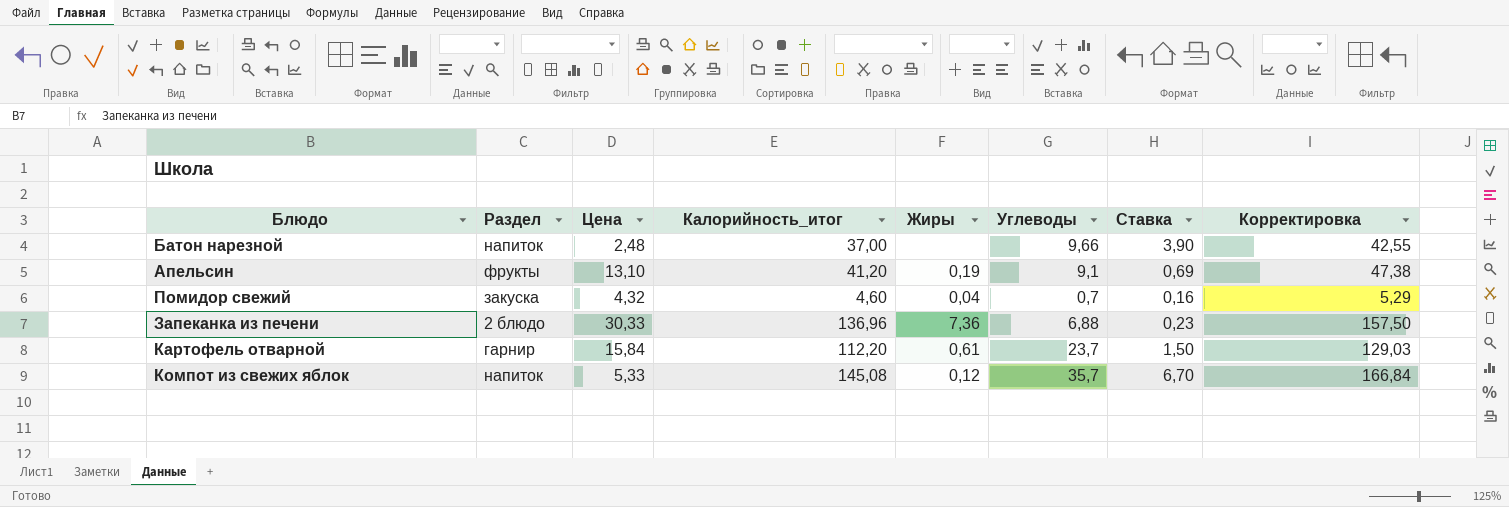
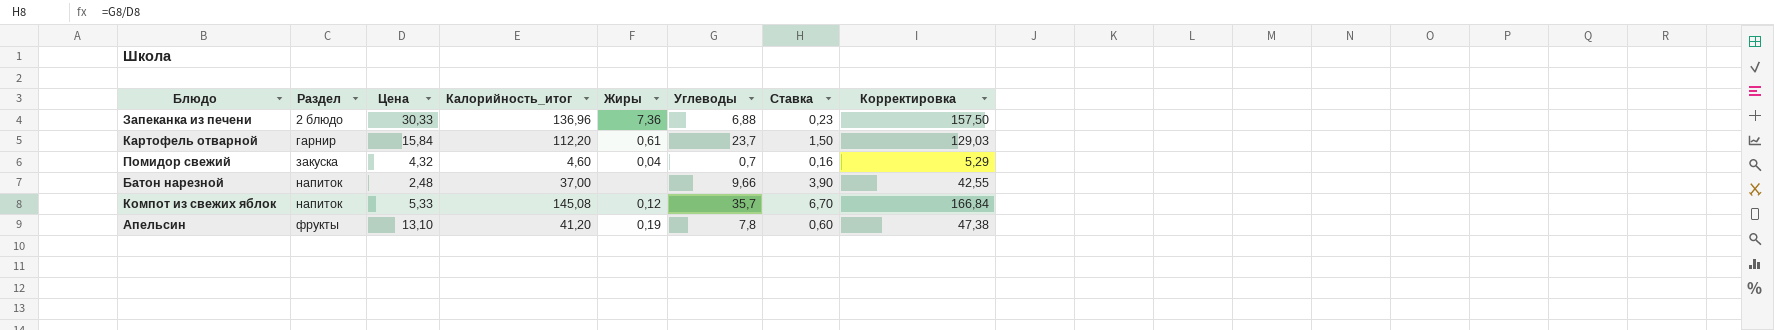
row order: none -> Раздел ascending
Апельсин | Углеводы: 9,1 -> 7,8
Апельсин | Ставка: 0,69 -> 0,60

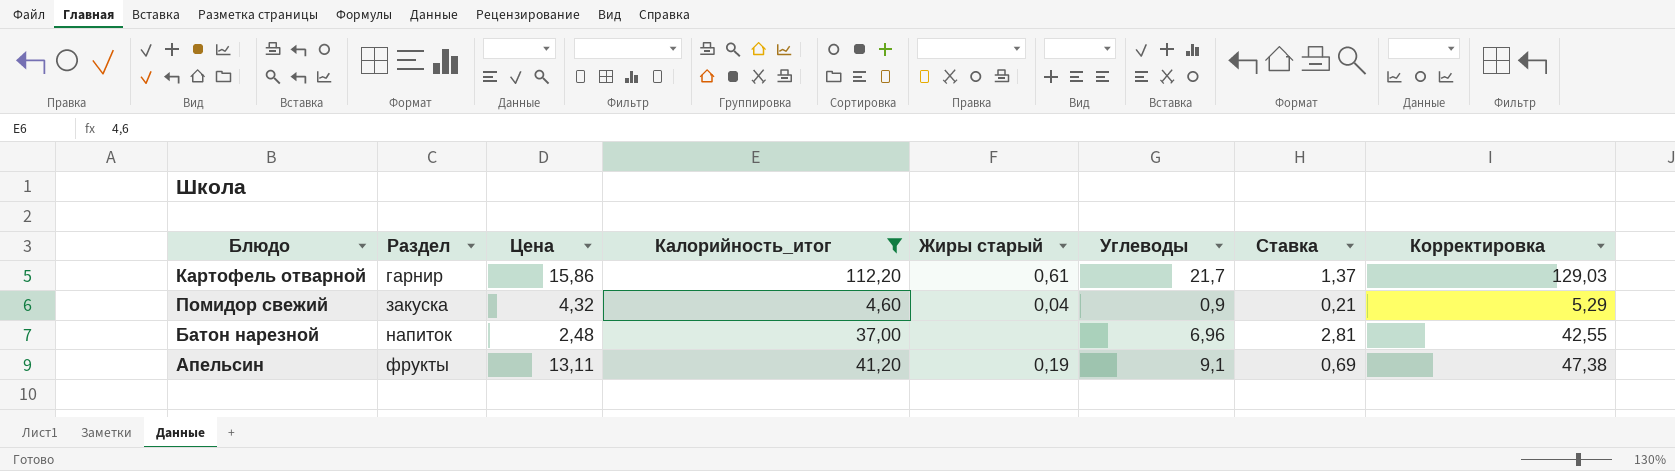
filter: none -> Калорийность_итог <= 112,20
column name: Жиры -> Жиры старый
Картофель отварной | Цена: 15,84 -> 15,86
Картофель отварной | Углеводы: 23,7 -> 21,7
Картофель отварной | Ставка: 1,50 -> 1,37
Помидор свежий | Углеводы: 0,7 -> 0,9
Помидор свежий | Ставка: 0,16 -> 0,21
Батон нарезной | Углеводы: 9,66 -> 6,96
Батон нарезной | Ставка: 3,90 -> 2,81
Апельсин | Цена: 13,10 -> 13,11
Апельсин | Углеводы: 7,8 -> 9,1
Апельсин | Ставка: 0,60 -> 0,69

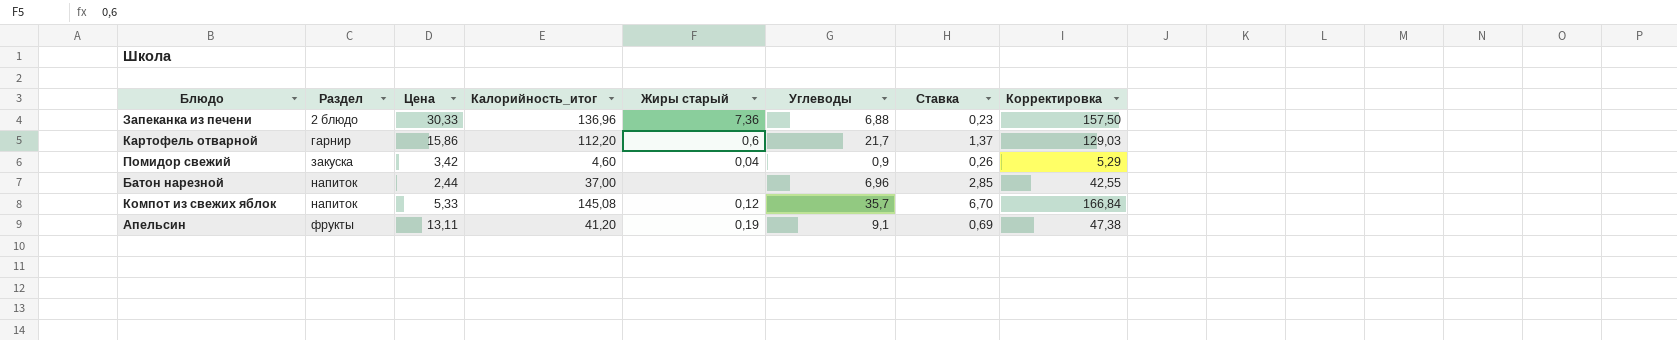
filter: Калорийность_итог <= 112,20 -> none
Картофель отварной | Жиры старый: 0,61 -> 0,6
Помидор свежий | Цена: 4,32 -> 3,42
Помидор свежий | Ставка: 0,21 -> 0,26
Батон нарезной | Цена: 2,48 -> 2,44
Батон нарезной | Ставка: 2,81 -> 2,85

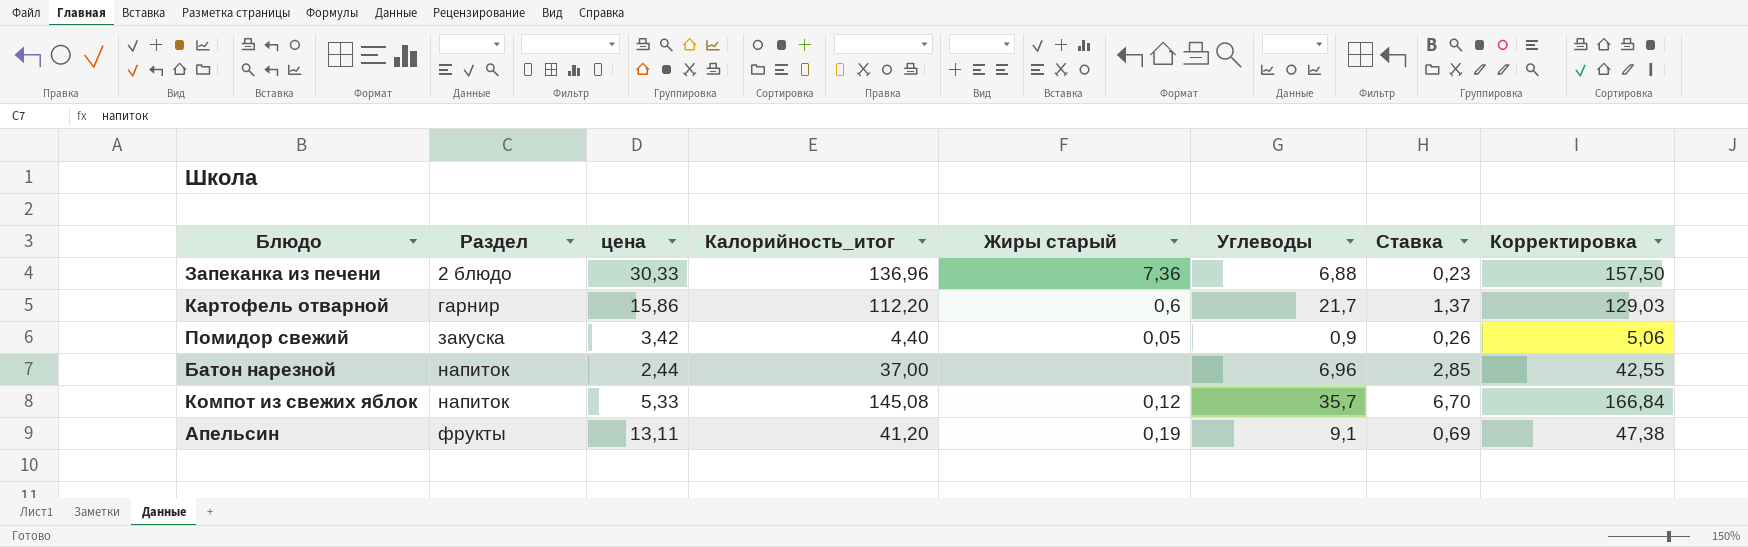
column name: Цена -> цена
Помидор свежий | Калорийность_итог: 4,60 -> 4,40
Помидор свежий | Жиры старый: 0,04 -> 0,05
Помидор свежий | Корректировка: 5,29 -> 5,06

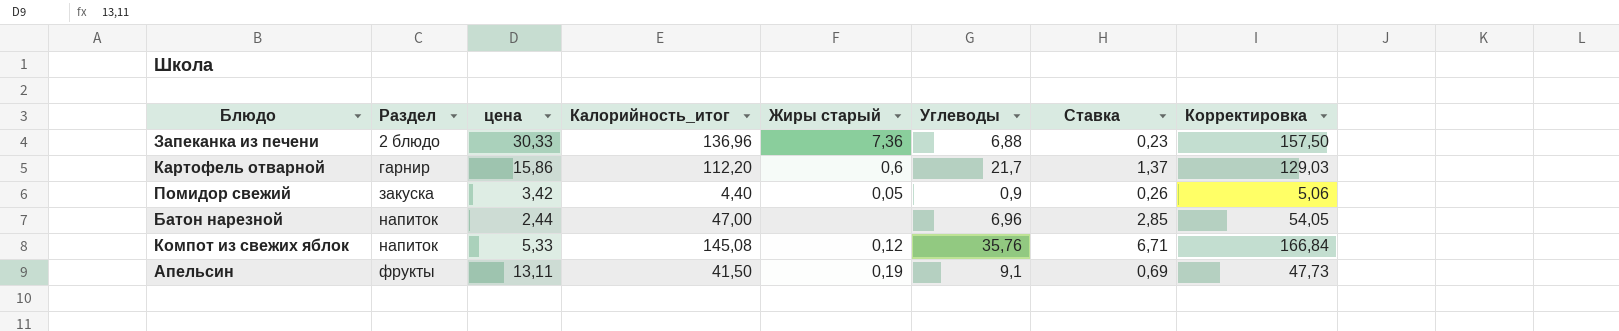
Батон нарезной | Калорийность_итог: 37,00 -> 47,00
Батон нарезной | Корректировка: 42,55 -> 54,05
Компот из свежих яблок | Углеводы: 35,7 -> 35,76
Компот из свежих яблок | Ставка: 6,70 -> 6,71
Апельсин | Калорийность_итог: 41,20 -> 41,50
Апельсин | Корректировка: 47,38 -> 47,73

